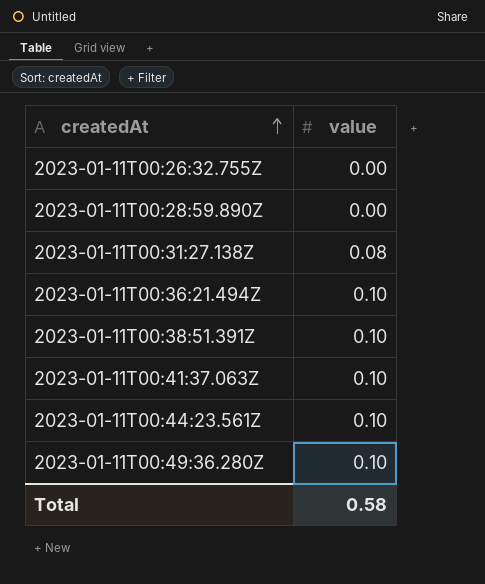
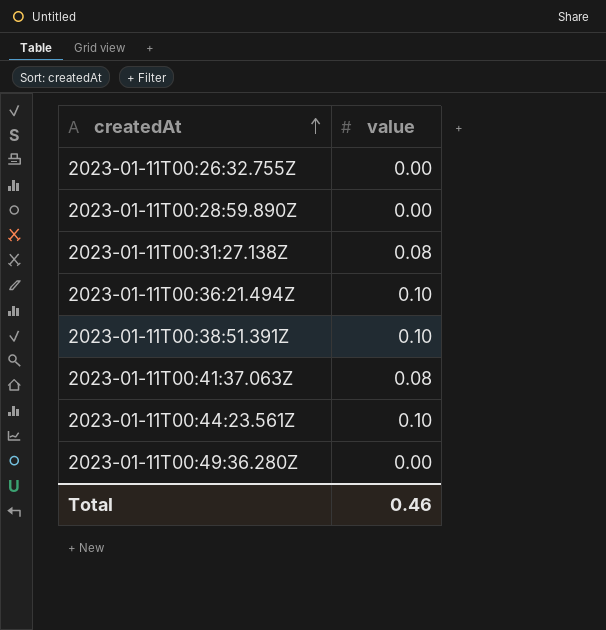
2023-01-11T00:41:37.063Z | value: 0.10 -> 0.08
2023-01-11T00:49:36.280Z | value: 0.10 -> 0.00
Total | value: 0.58 -> 0.46

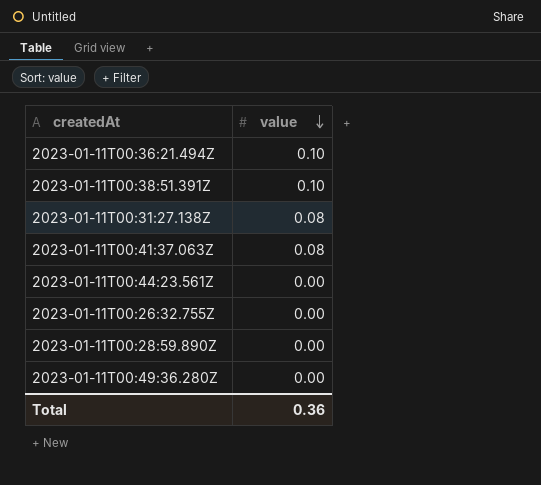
row order: createdAt ascending -> value descending
2023-01-11T00:44:23.561Z | value: 0.10 -> 0.00
Total | value: 0.46 -> 0.36

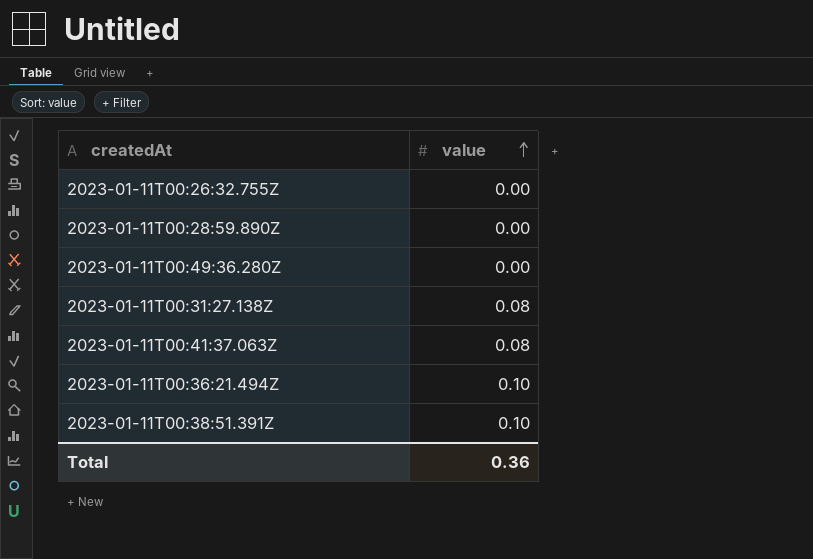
row order: value descending -> value ascending
row 2023-01-11T00:44:23.561Z: 0.00 -> none

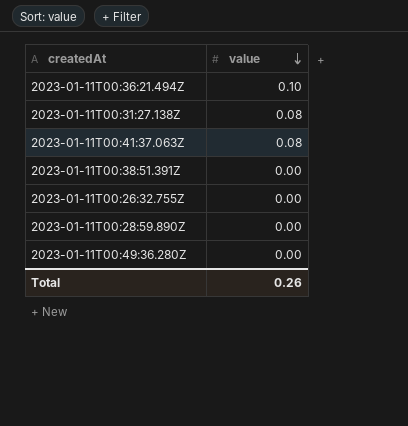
row order: value ascending -> value descending
2023-01-11T00:38:51.391Z | value: 0.10 -> 0.00
Total | value: 0.36 -> 0.26

